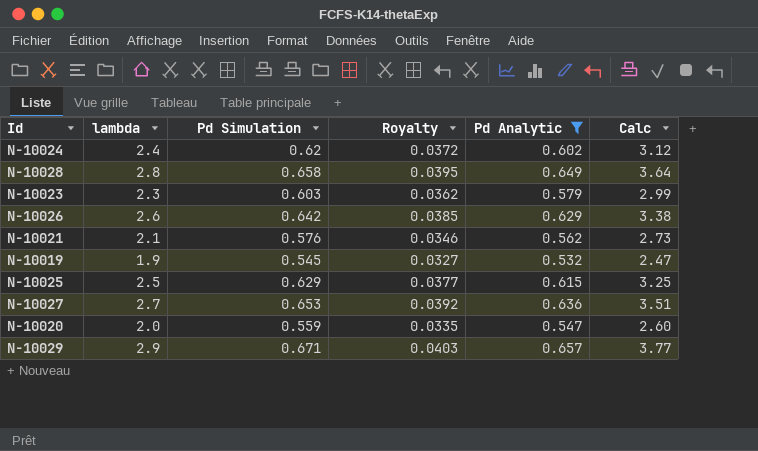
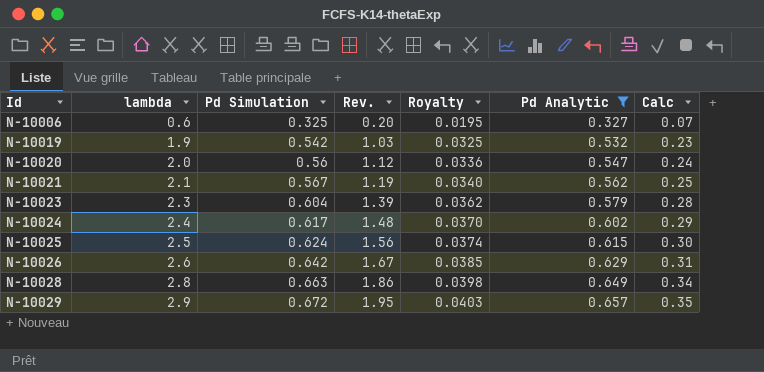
row order: none -> Id ascending
column Rev. | formula: none -> [lambda] * [Pd Simulation]
column Calc | formula: [lambda] * 1.3 -> [lambda] * 0.12
row N-10027: 2.7 | 0.653 | 0.0392 | 0.636 | 3.51 -> none
row N-10006: none -> 0.6 | 0.325 | 0.20 | 0.0195 | 0.327 | 0.07
N-10019 | Pd Simulation: 0.545 -> 0.542
N-10019 | Royalty: 0.0327 -> 0.0325
N-10020 | Pd Simulation: 0.559 -> 0.56
N-10020 | Royalty: 0.0335 -> 0.0336
N-10021 | Pd Simulation: 0.576 -> 0.567
N-10021 | Royalty: 0.0346 -> 0.0340
N-10023 | Pd Simulation: 0.603 -> 0.604
N-10024 | Pd Simulation: 0.62 -> 0.617
N-10024 | Royalty: 0.0372 -> 0.0370
N-10025 | Pd Simulation: 0.629 -> 0.624
N-10025 | Royalty: 0.0377 -> 0.0374
N-10028 | Pd Simulation: 0.658 -> 0.663
N-10028 | Royalty: 0.0395 -> 0.0398
N-10029 | Pd Simulation: 0.671 -> 0.672

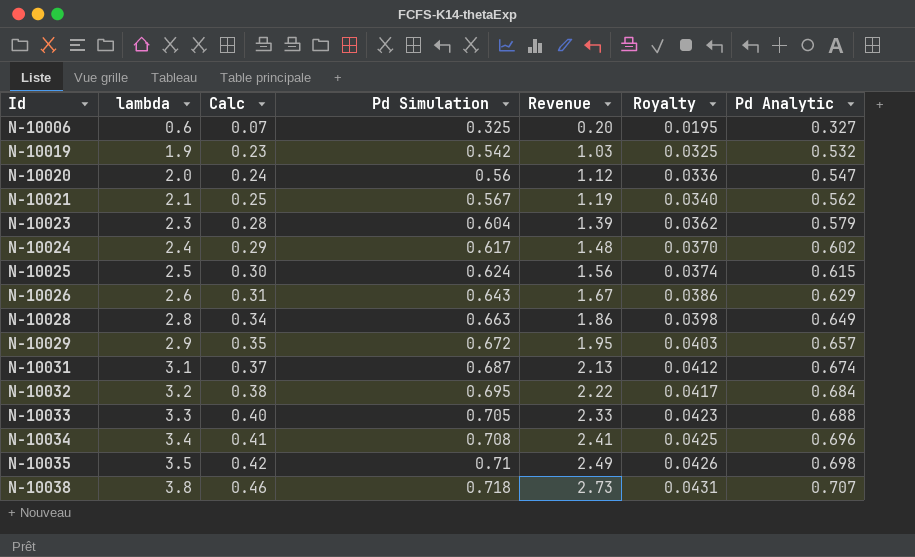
filter: Pd Analytic <= 0.657 -> none
column Calc | position: 7 -> 3
column name: Rev. -> Revenue
N-10026 | Pd Simulation: 0.642 -> 0.643
N-10026 | Royalty: 0.0385 -> 0.0386

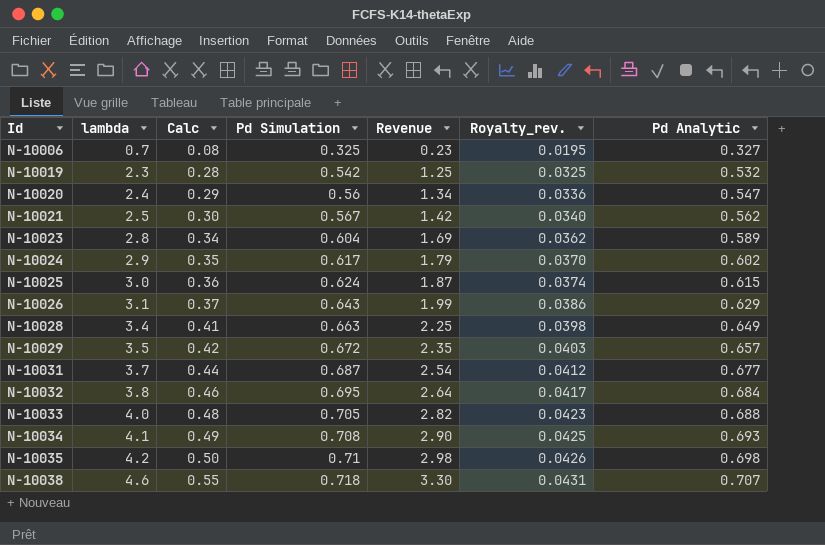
column name: Royalty -> Royalty_rev.
N-10006 | lambda: 0.6 -> 0.7
N-10006 | Calc: 0.07 -> 0.08
N-10006 | Revenue: 0.20 -> 0.23
N-10019 | lambda: 1.9 -> 2.3
N-10019 | Calc: 0.23 -> 0.28
N-10019 | Revenue: 1.03 -> 1.25
N-10020 | lambda: 2.0 -> 2.4
N-10020 | Calc: 0.24 -> 0.29
N-10020 | Revenue: 1.12 -> 1.34
N-10021 | lambda: 2.1 -> 2.5
N-10021 | Calc: 0.25 -> 0.30
N-10021 | Revenue: 1.19 -> 1.42
N-10023 | lambda: 2.3 -> 2.8
N-10023 | Calc: 0.28 -> 0.34
N-10023 | Revenue: 1.39 -> 1.69
N-10023 | Pd Analytic: 0.579 -> 0.589
N-10024 | lambda: 2.4 -> 2.9
N-10024 | Calc: 0.29 -> 0.35
N-10024 | Revenue: 1.48 -> 1.79
N-10025 | lambda: 2.5 -> 3.0
N-10025 | Calc: 0.30 -> 0.36
N-10025 | Revenue: 1.56 -> 1.87
N-10026 | lambda: 2.6 -> 3.1
N-10026 | Calc: 0.31 -> 0.37
N-10026 | Revenue: 1.67 -> 1.99
N-10028 | lambda: 2.8 -> 3.4
N-10028 | Calc: 0.34 -> 0.41
N-10028 | Revenue: 1.86 -> 2.25
N-10029 | lambda: 2.9 -> 3.5
N-10029 | Calc: 0.35 -> 0.42
N-10029 | Revenue: 1.95 -> 2.35
N-10031 | lambda: 3.1 -> 3.7
N-10031 | Calc: 0.37 -> 0.44
N-10031 | Revenue: 2.13 -> 2.54
N-10031 | Pd Analytic: 0.674 -> 0.677
N-10032 | lambda: 3.2 -> 3.8
N-10032 | Calc: 0.38 -> 0.46
N-10032 | Revenue: 2.22 -> 2.64
N-10033 | lambda: 3.3 -> 4.0
N-10033 | Calc: 0.40 -> 0.48
N-10033 | Revenue: 2.33 -> 2.82
N-10034 | lambda: 3.4 -> 4.1
N-10034 | Calc: 0.41 -> 0.49
N-10034 | Revenue: 2.41 -> 2.90
N-10034 | Pd Analytic: 0.696 -> 0.693
N-10035 | lambda: 3.5 -> 4.2
N-10035 | Calc: 0.42 -> 0.50
N-10035 | Revenue: 2.49 -> 2.98
N-10038 | lambda: 3.8 -> 4.6
N-10038 | Calc: 0.46 -> 0.55
N-10038 | Revenue: 2.73 -> 3.30

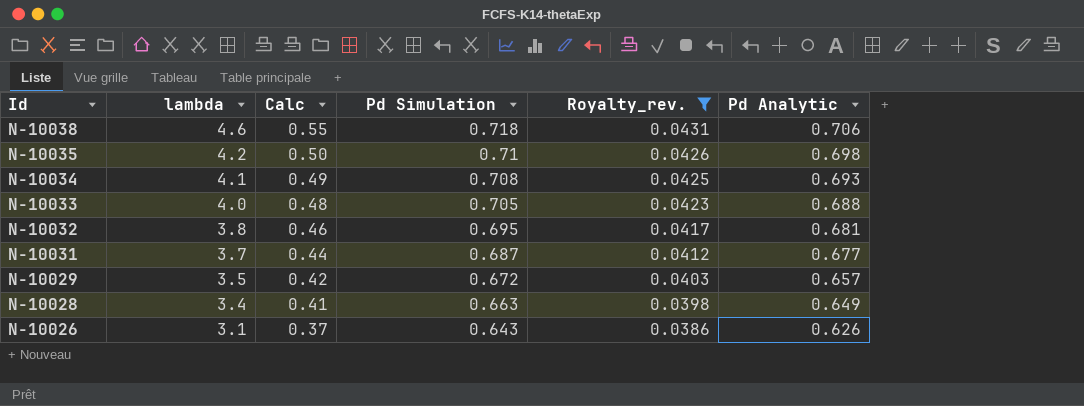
filter: none -> Royalty_rev. >= 0.0386
row order: Id ascending -> Id descending
column Revenue | formula: [lambda] * [Pd Simulation] -> none
N-10038 | Pd Analytic: 0.707 -> 0.706
N-10032 | Pd Analytic: 0.684 -> 0.681
N-10026 | Pd Analytic: 0.629 -> 0.626

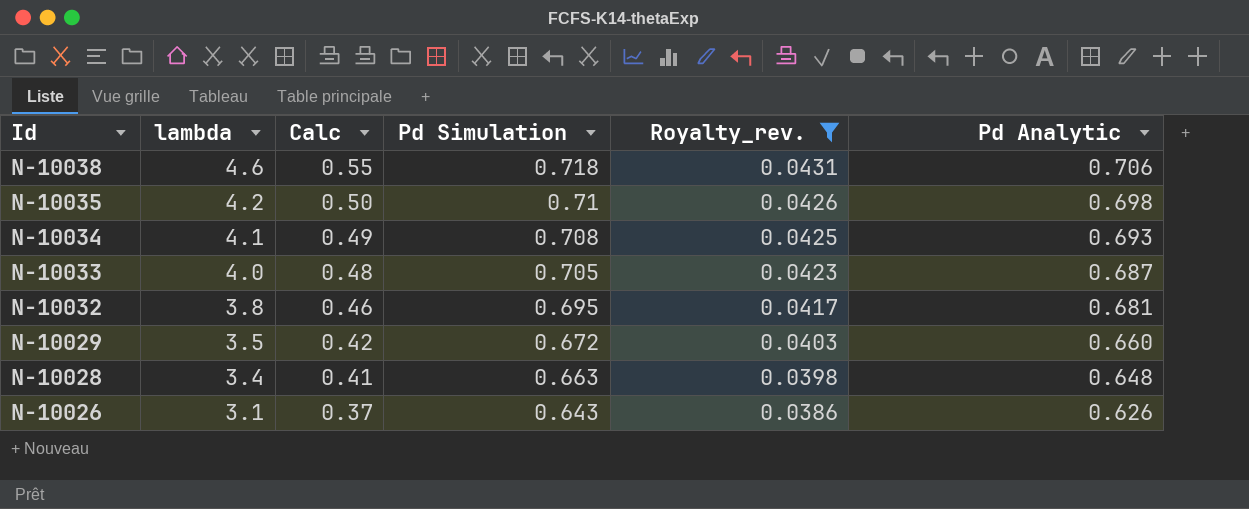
row N-10031: 3.7 | 0.44 | 0.687 | 0.0412 | 0.677 -> none
N-10033 | Pd Analytic: 0.688 -> 0.687
N-10029 | Pd Analytic: 0.657 -> 0.660
N-10028 | Pd Analytic: 0.649 -> 0.648

